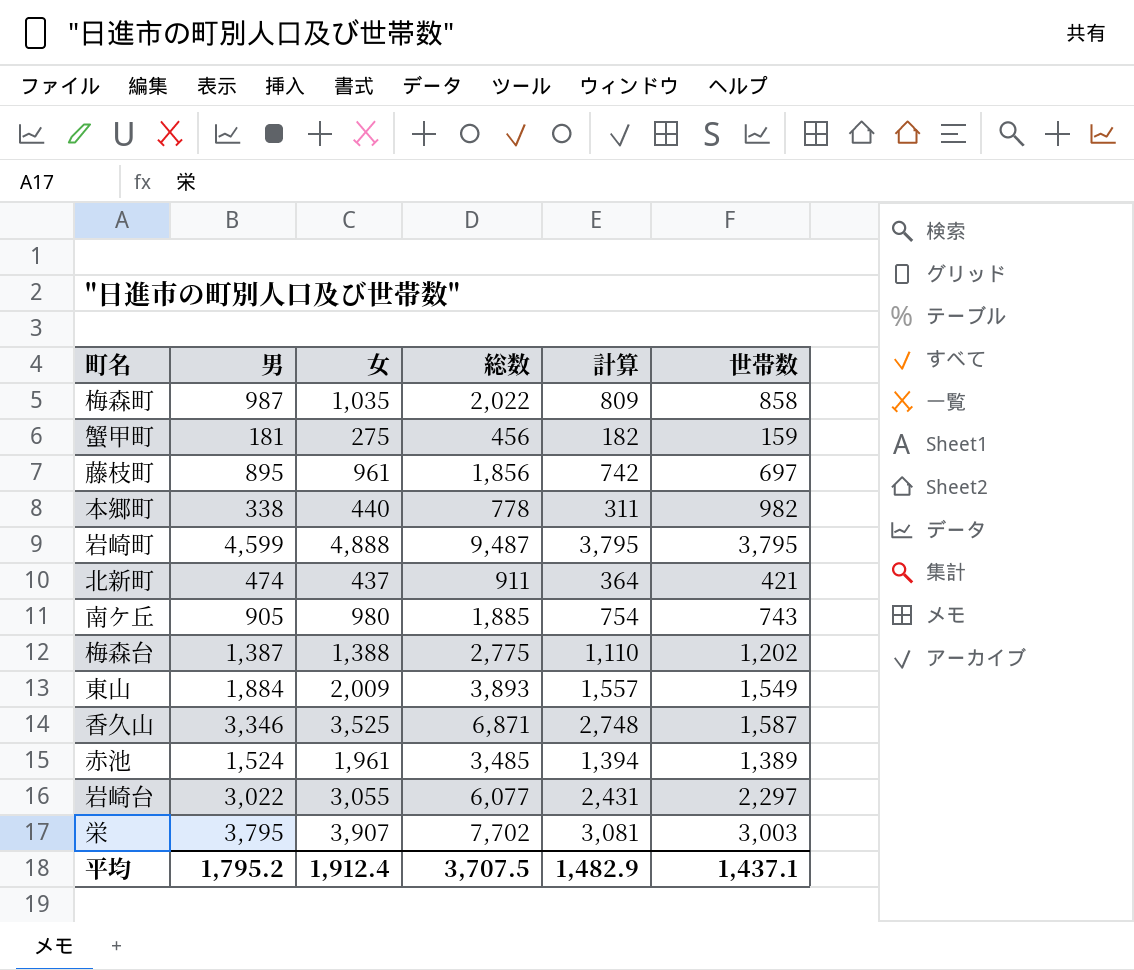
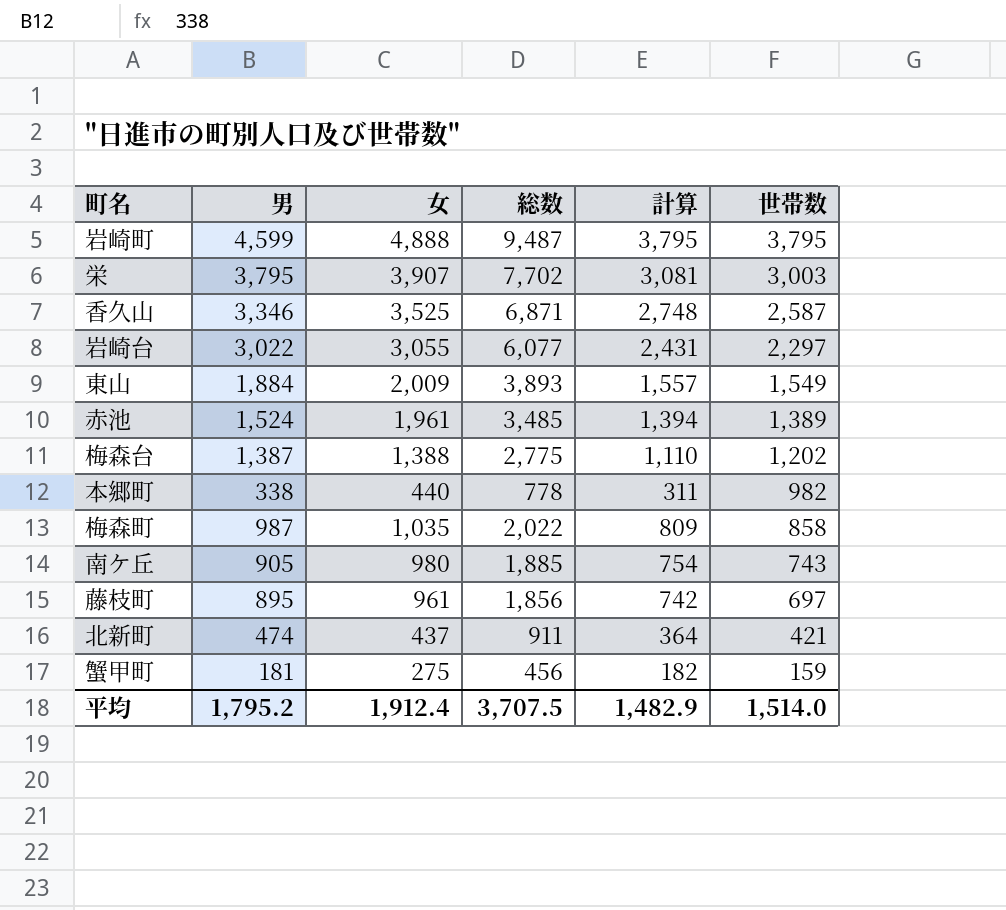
row order: none -> 世帯数 descending
香久山 | 世帯数: 1,587 -> 2,587
平均 | 世帯数: 1,437.1 -> 1,514.0

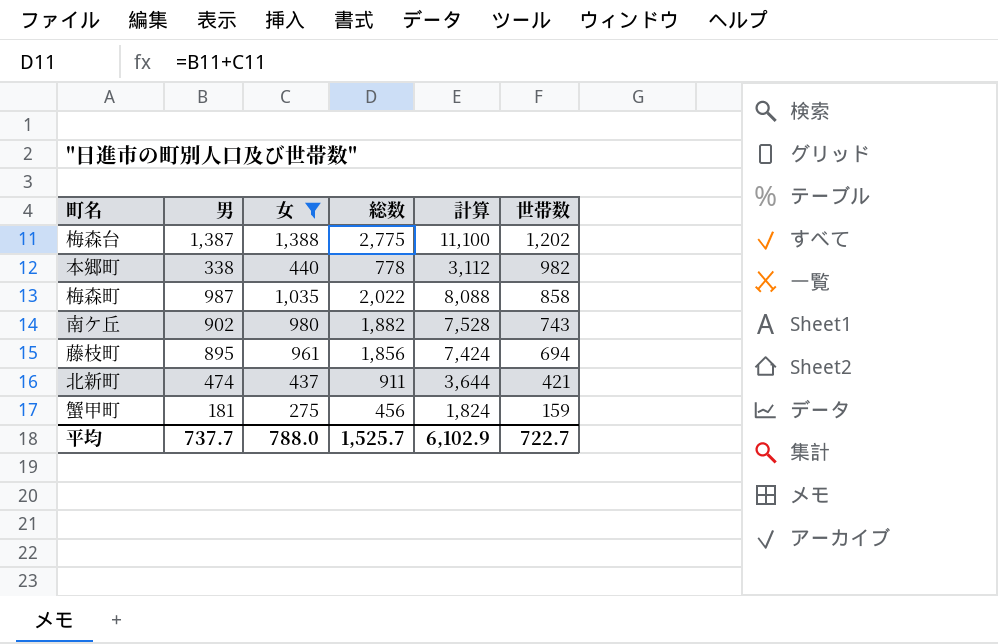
filter: none -> 女 <= 1,388
column 計算 | formula: [総数] * 0.4 -> [総数] * 4
南ケ丘 | 男: 905 -> 902
南ケ丘 | 総数: 1,885 -> 1,882
藤枝町 | 世帯数: 697 -> 694
平均 | 男: 1,795.2 -> 737.7
平均 | 女: 1,912.4 -> 788.0
平均 | 総数: 3,707.5 -> 1,525.7
平均 | 計算: 1,482.9 -> 6,102.9
平均 | 世帯数: 1,514.0 -> 722.7

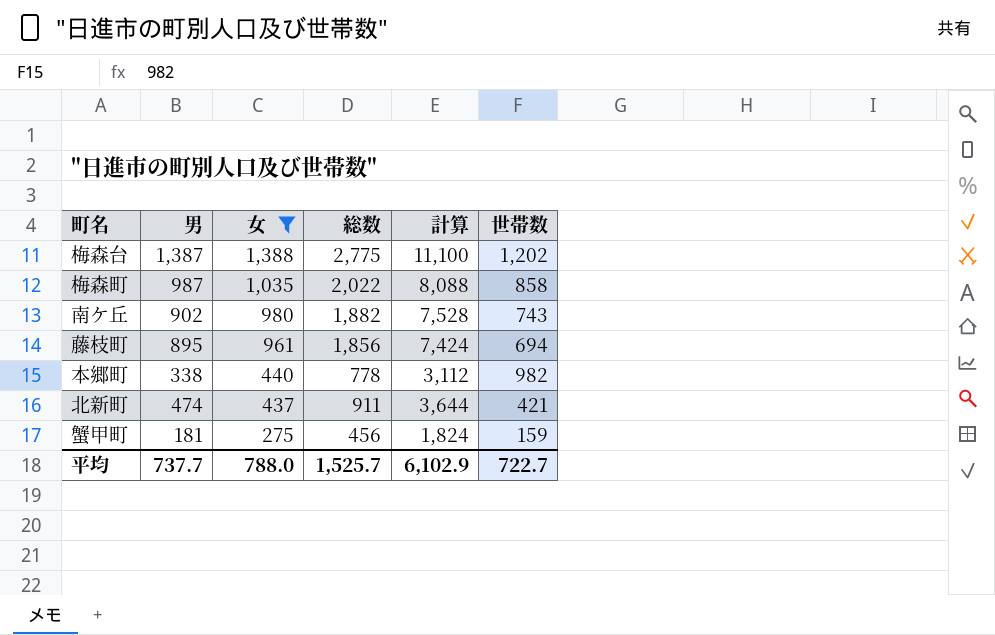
row order: 世帯数 descending -> 女 descending

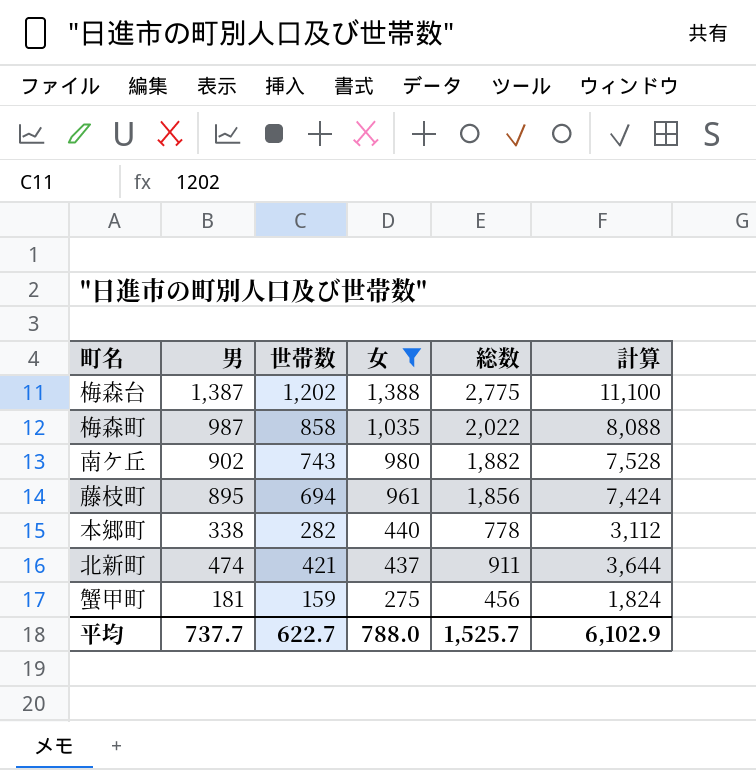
column 世帯数 | position: 6 -> 3
本郷町 | 世帯数: 982 -> 282
平均 | 世帯数: 722.7 -> 622.7

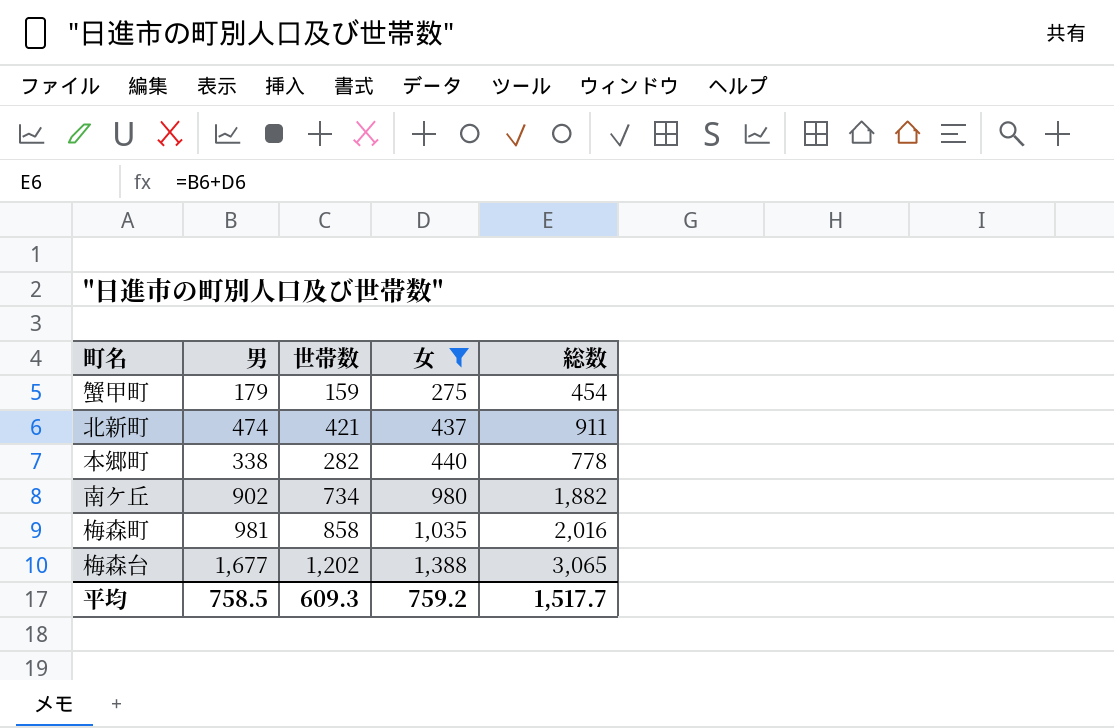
row order: 女 descending -> 女 ascending
column 計算 | formula: [総数] * 4 -> none
row 藤枝町: 895 | 694 | 961 | 1,856 | 7,424 -> none
蟹甲町 | 男: 181 -> 179
蟹甲町 | 総数: 456 -> 454
南ケ丘 | 世帯数: 743 -> 734
梅森町 | 男: 987 -> 981
梅森町 | 総数: 2,022 -> 2,016
梅森台 | 男: 1,387 -> 1,677
梅森台 | 総数: 2,775 -> 3,065
平均 | 男: 737.7 -> 758.5
平均 | 世帯数: 622.7 -> 609.3
平均 | 女: 788.0 -> 759.2
平均 | 総数: 1,525.7 -> 1,517.7

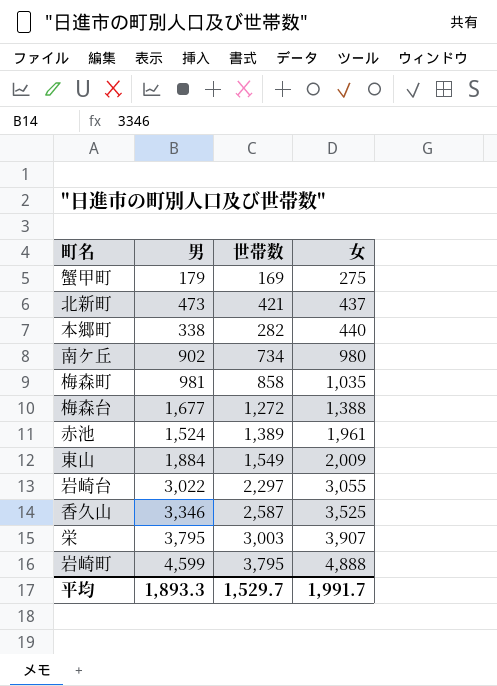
filter: 女 <= 1,388 -> none
column 総数 | formula: [男] + [女] -> none
蟹甲町 | 世帯数: 159 -> 169
北新町 | 男: 474 -> 473
梅森台 | 世帯数: 1,202 -> 1,272
平均 | 男: 758.5 -> 1,893.3
平均 | 世帯数: 609.3 -> 1,529.7
平均 | 女: 759.2 -> 1,991.7

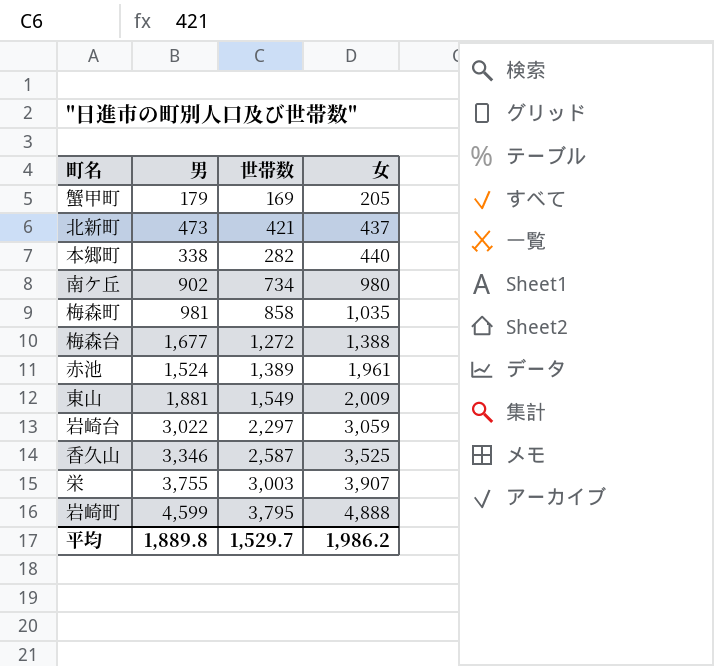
蟹甲町 | 女: 275 -> 205
東山 | 男: 1,884 -> 1,881
岩崎台 | 女: 3,055 -> 3,059
栄 | 男: 3,795 -> 3,755
平均 | 男: 1,893.3 -> 1,889.8
平均 | 女: 1,991.7 -> 1,986.2

